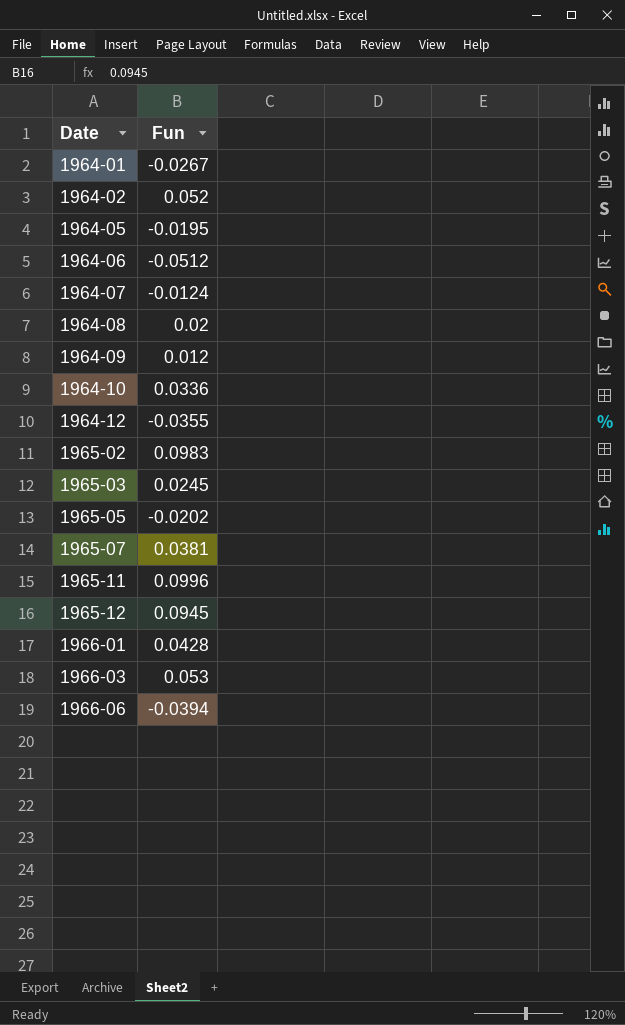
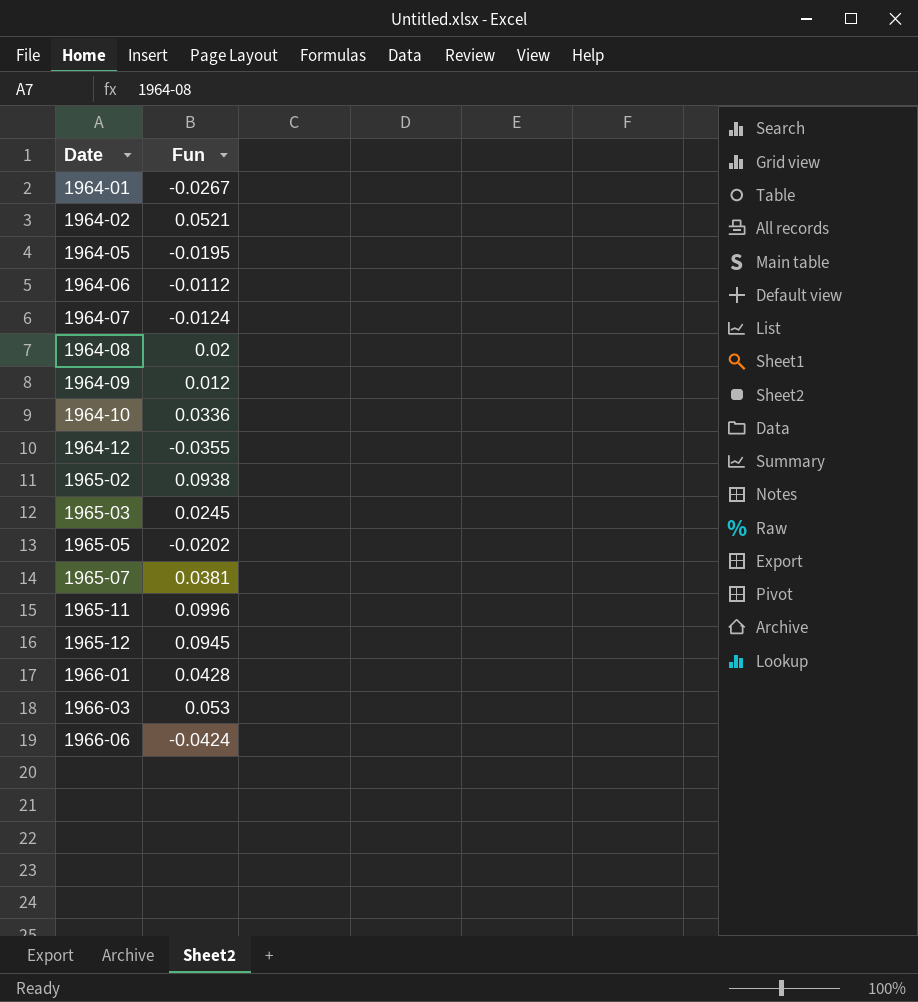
1964-02 | Fun: 0.052 -> 0.0521
1964-06 | Fun: -0.0512 -> -0.0112
1965-02 | Fun: 0.0983 -> 0.0938
1966-06 | Fun: -0.0394 -> -0.0424

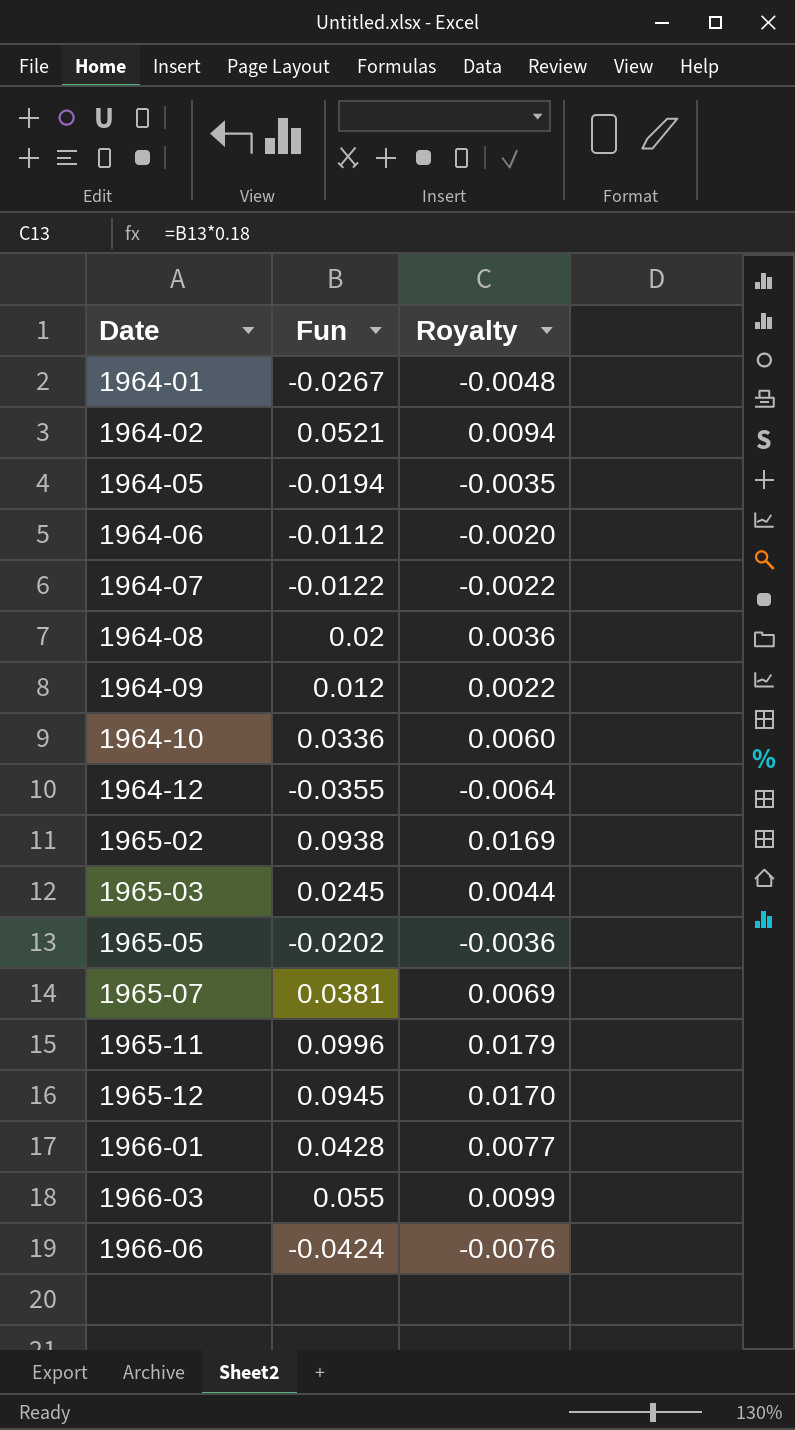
column Royalty | formula: none -> [Fun] * 0.18
1964-05 | Fun: -0.0195 -> -0.0194
1964-07 | Fun: -0.0124 -> -0.0122
1966-03 | Fun: 0.053 -> 0.055

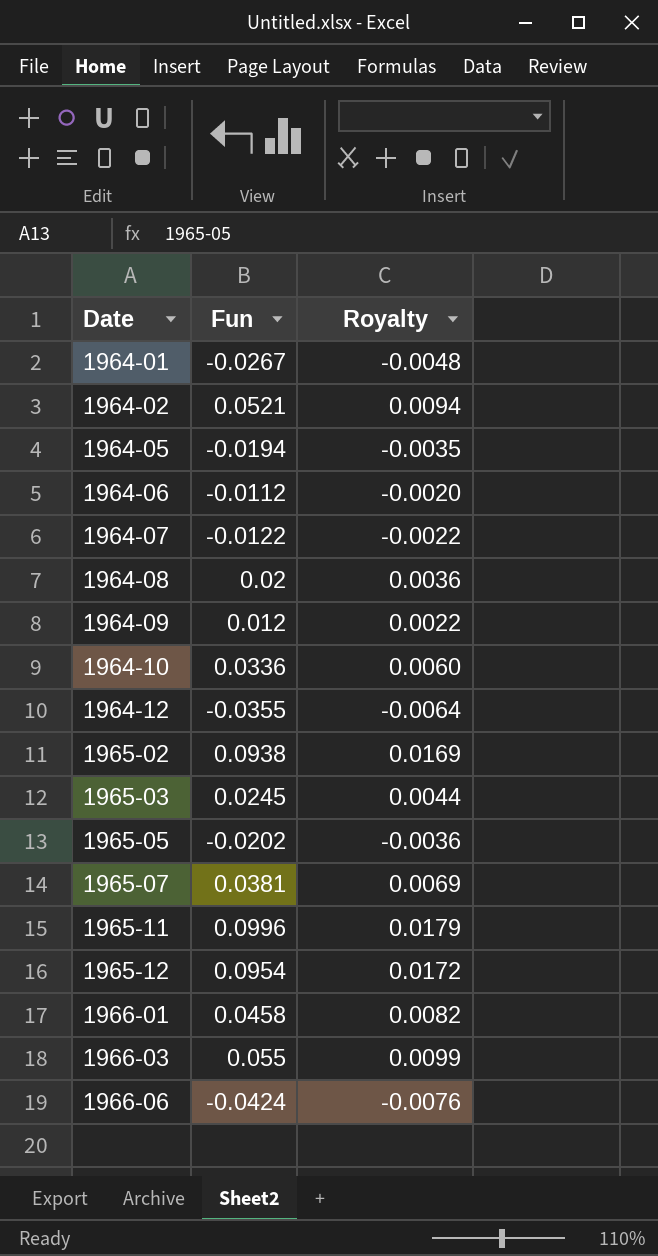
1965-12 | Fun: 0.0945 -> 0.0954
1965-12 | Royalty: 0.0170 -> 0.0172
1966-01 | Fun: 0.0428 -> 0.0458
1966-01 | Royalty: 0.0077 -> 0.0082

